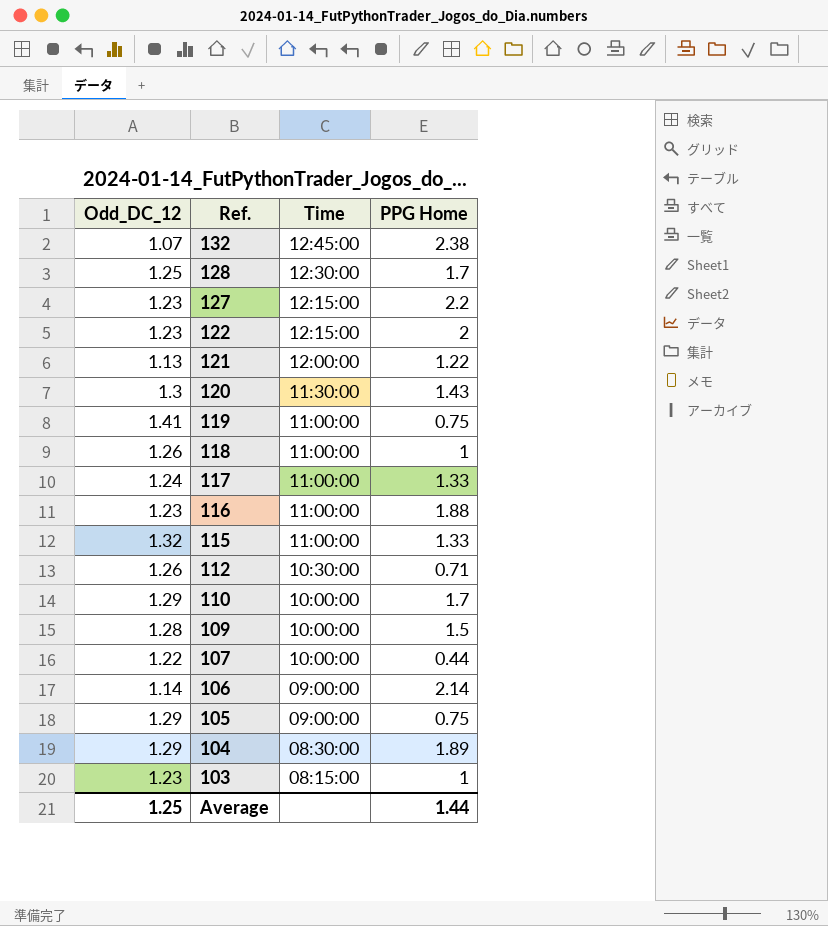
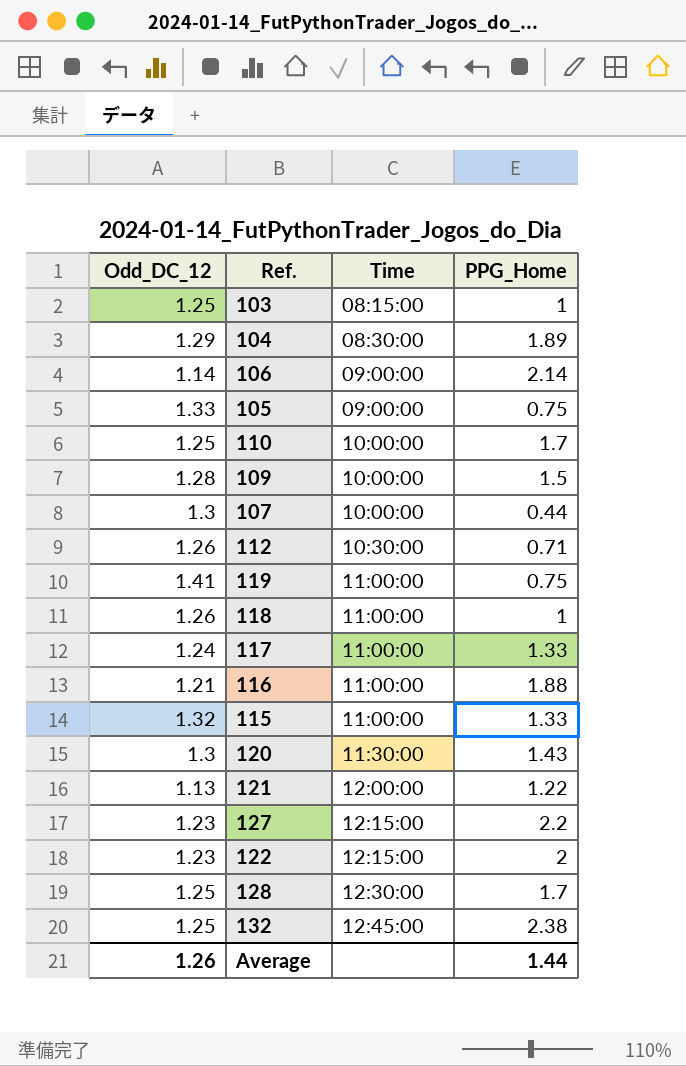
row order: Ref. descending -> Time ascending
column name: PPG Home -> PPG_Home
103 | Odd_DC_12: 1.23 -> 1.25
105 | Odd_DC_12: 1.29 -> 1.33
110 | Odd_DC_12: 1.29 -> 1.25
107 | Odd_DC_12: 1.22 -> 1.3
116 | Odd_DC_12: 1.23 -> 1.21
132 | Odd_DC_12: 1.07 -> 1.25
Average | Odd_DC_12: 1.25 -> 1.26

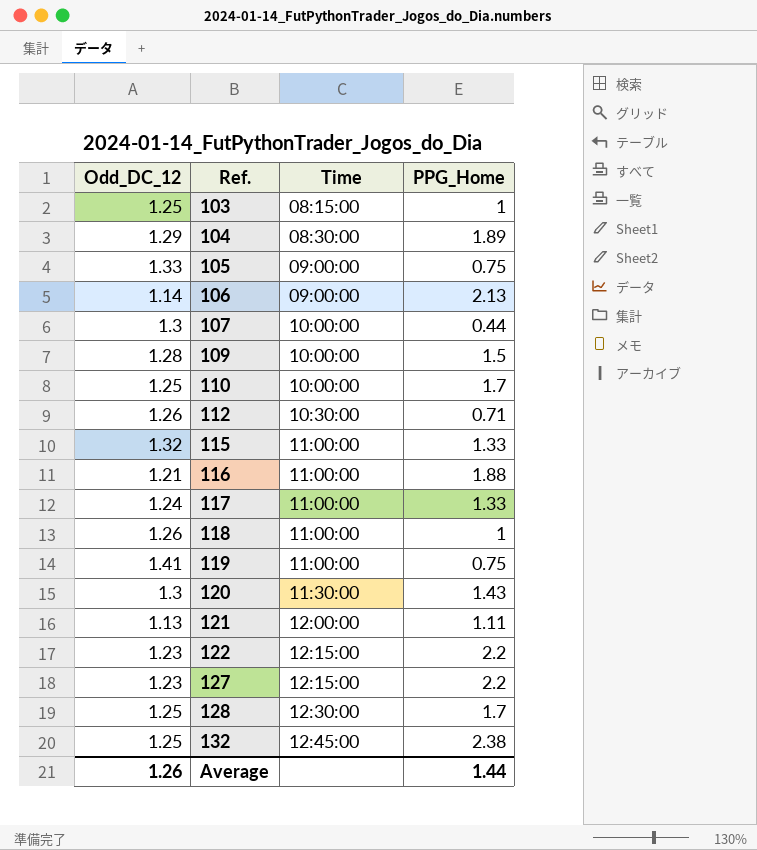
row order: Time ascending -> Ref. ascending
106 | PPG_Home: 2.14 -> 2.13
121 | PPG_Home: 1.22 -> 1.11
122 | PPG_Home: 2 -> 2.2

